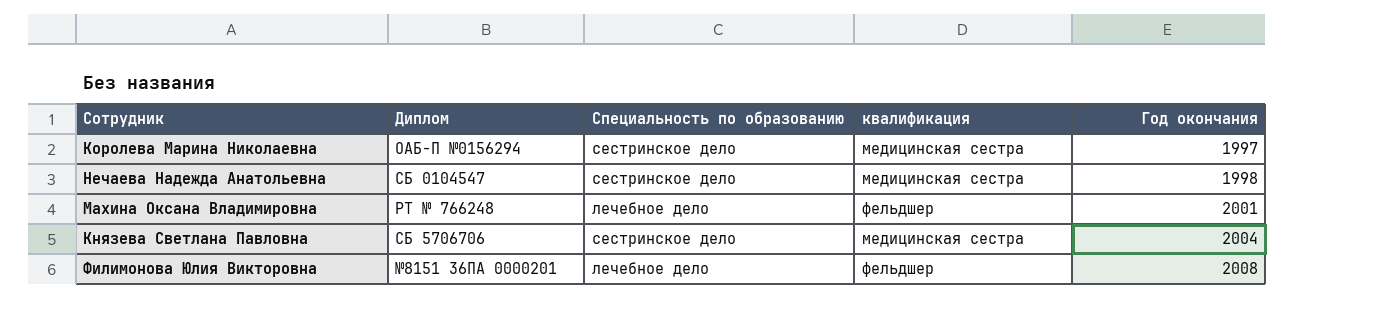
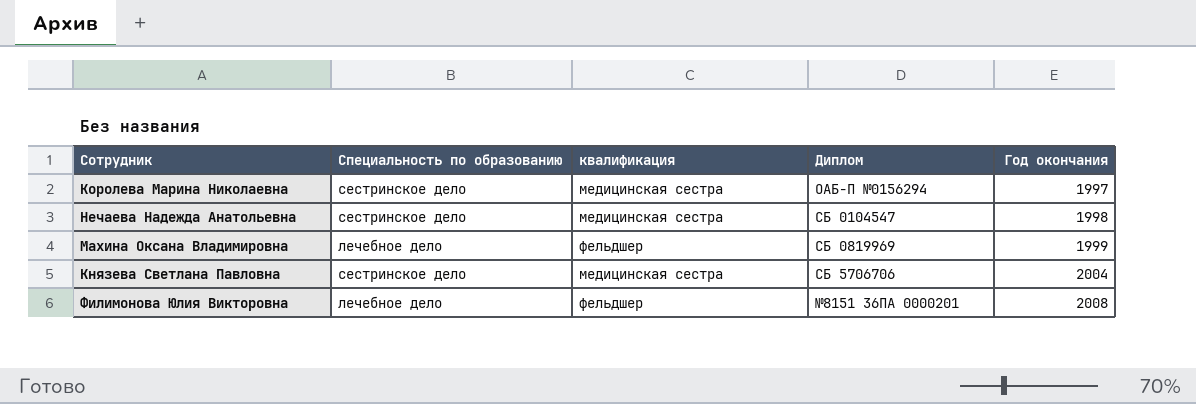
column Диплом | position: 2 -> 4
Махина Оксана Владимировна | Диплом: РТ № 766248 -> СБ 0819969
Махина Оксана Владимировна | Год окончания: 2001 -> 1999

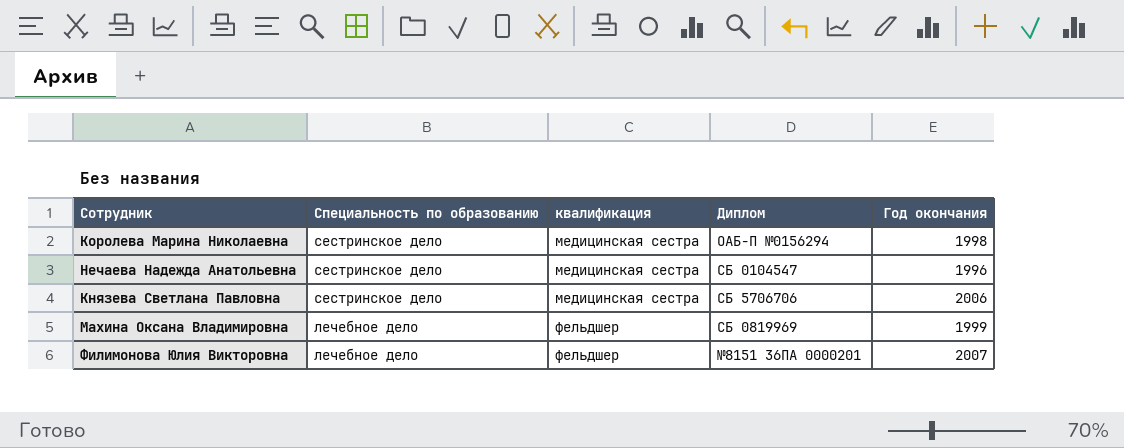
row order: Год окончания ascending -> Специальность по образованию descending
Королева Марина Николаевна | Год окончания: 1997 -> 1998
Нечаева Надежда Анатольевна | Год окончания: 1998 -> 1996
Князева Светлана Павловна | Год окончания: 2004 -> 2006
Филимонова Юлия Викторовна | Год окончания: 2008 -> 2007

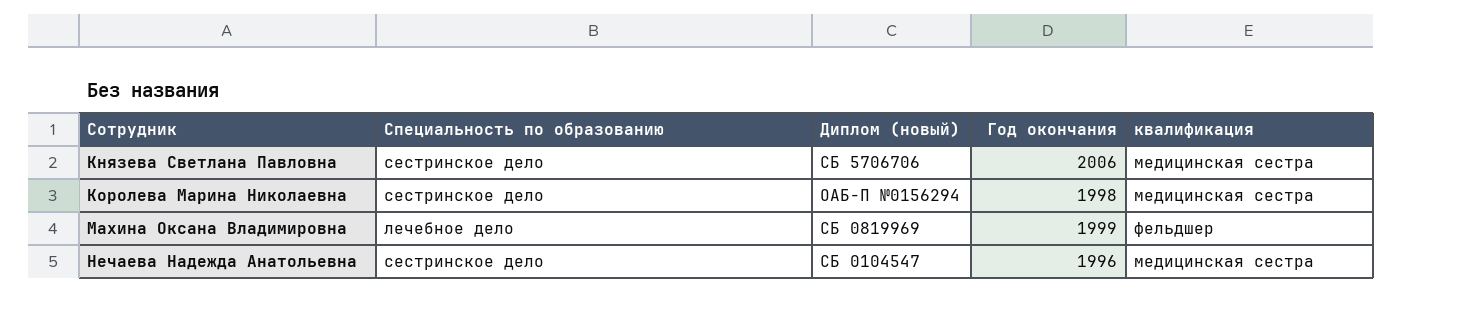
row order: Специальность по образованию descending -> Сотрудник ascending
column name: Диплом -> Диплом (новый)
column квалификация | position: 3 -> 5
row Филимонова Юлия Викторовна: лечебное дело | фельдшер | №8151 36ПА 0000201 | 2007 -> none

